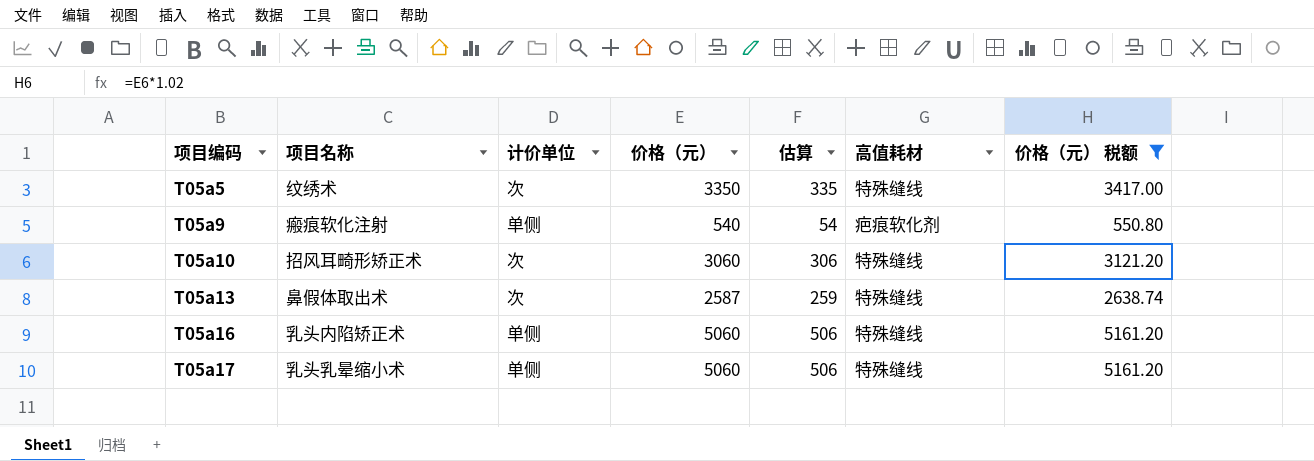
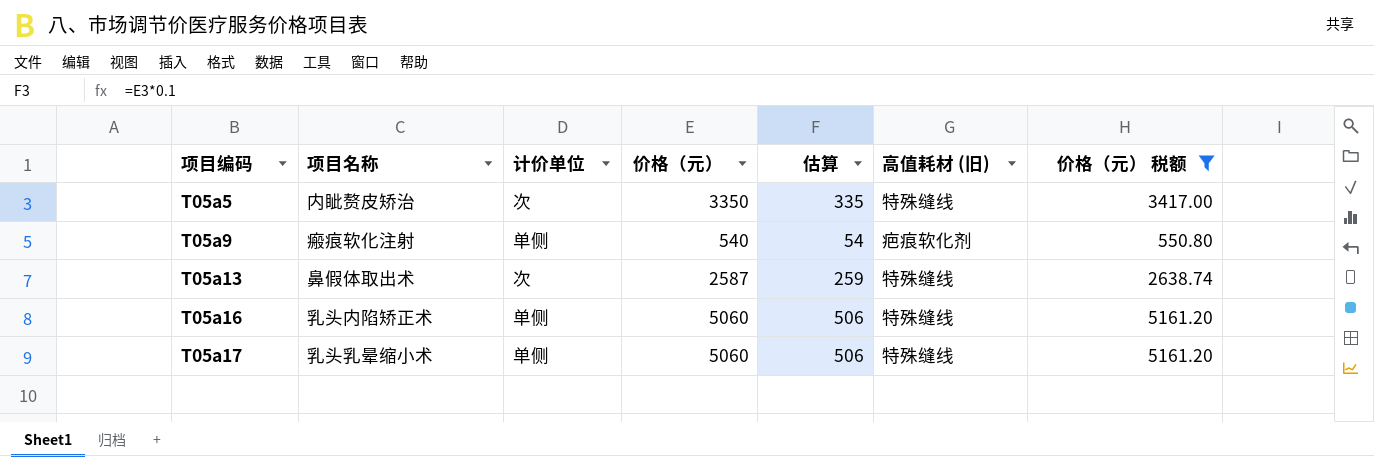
column name: 高值耗材 -> 高值耗材 (旧)
row T05a10: 招风耳畸形矫正术 | 次 | 3060 | 306 | 特殊缝线 | 3121.20 -> none
T05a5 | 项目名称: 纹绣术 -> 内眦赘皮矫治

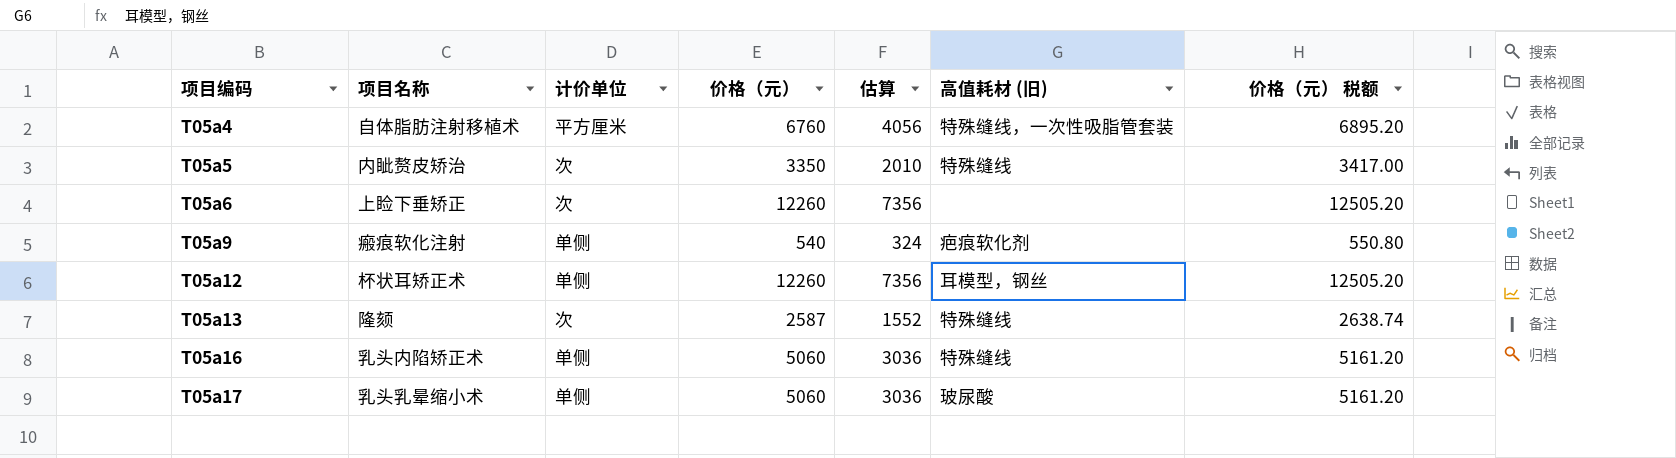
filter: 价格（元） 税额 <= 5161.20 -> none
column 估算 | formula: [价格（元）] * 0.1 -> [价格（元）] * 0.6
T05a13 | 项目名称: 鼻假体取出术 -> 隆颏
T05a17 | 高值耗材 (旧): 特殊缝线 -> 玻尿酸

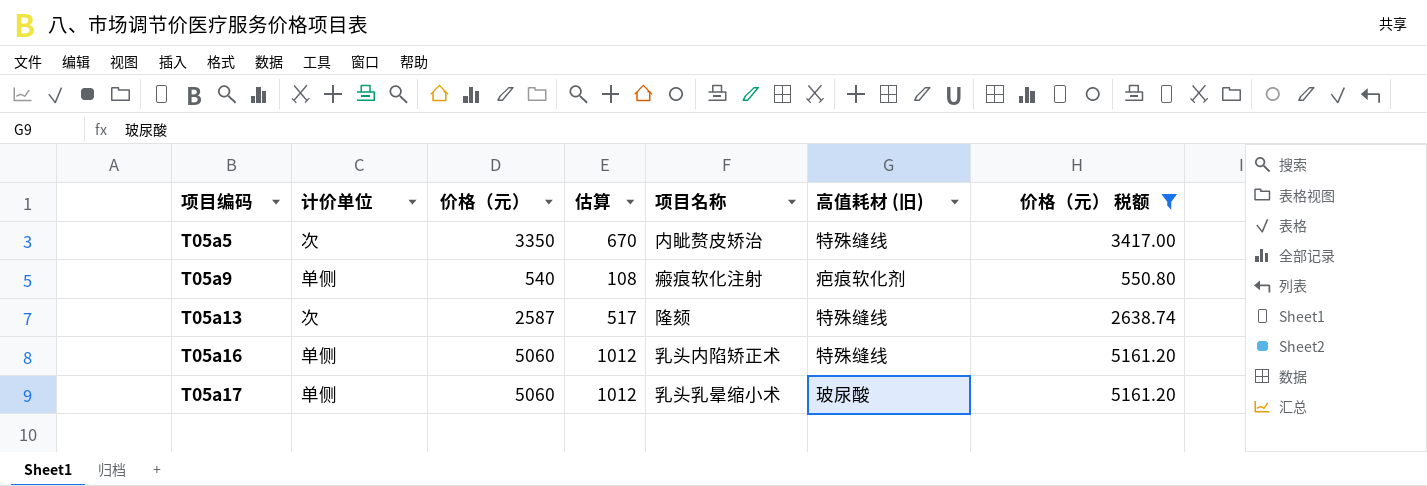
filter: none -> 价格（元） 税额 <= 5161.20
column 估算 | formula: [价格（元）] * 0.6 -> [价格（元）] * 0.2
column 项目名称 | position: 2 -> 5

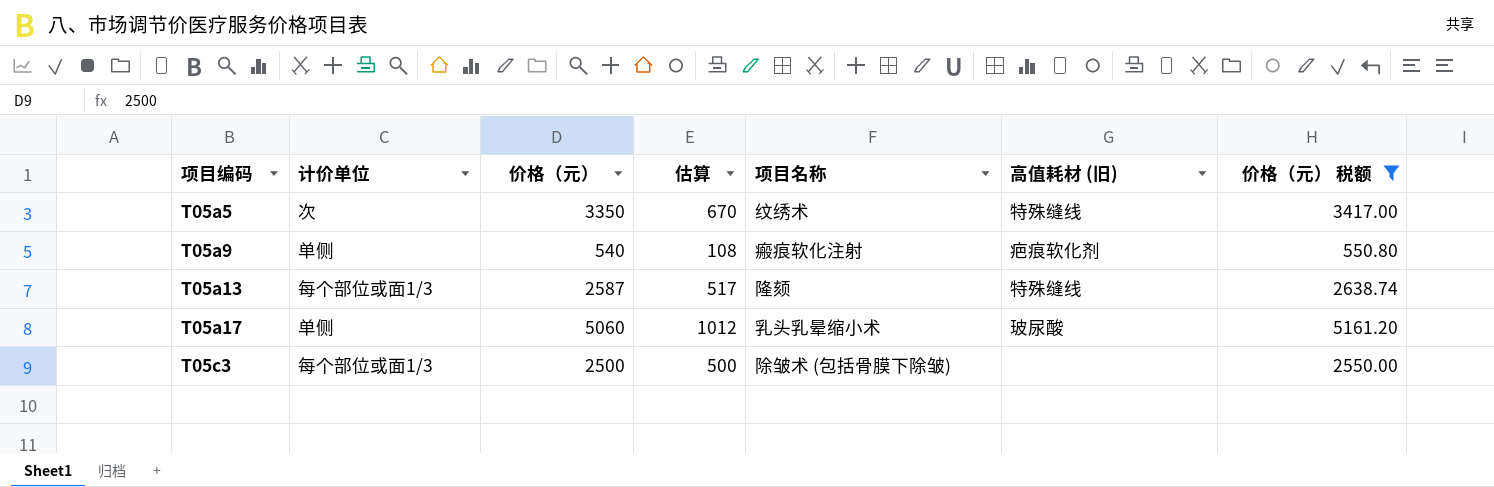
row T05a16: 单侧 | 5060 | 1012 | 乳头内陷矫正术 | 特殊缝线 | 5161.20 -> none
T05a5 | 项目名称: 内眦赘皮矫治 -> 纹绣术
T05a13 | 计价单位: 次 -> 每个部位或面1/3
row T05c3: none -> 每个部位或面1/3 | 2500 | 500 | 除皱术 (包括骨膜下除皱) | none | 2550.00

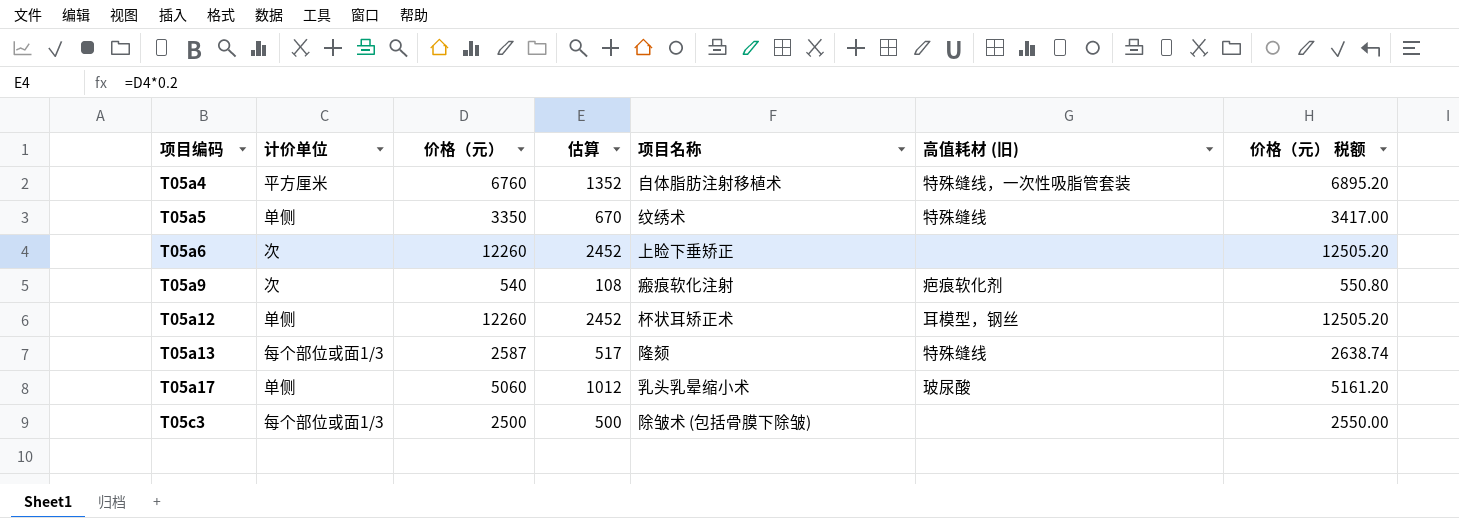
filter: 价格（元） 税额 <= 5161.20 -> none
T05a5 | 计价单位: 次 -> 单侧
T05a9 | 计价单位: 单侧 -> 次

